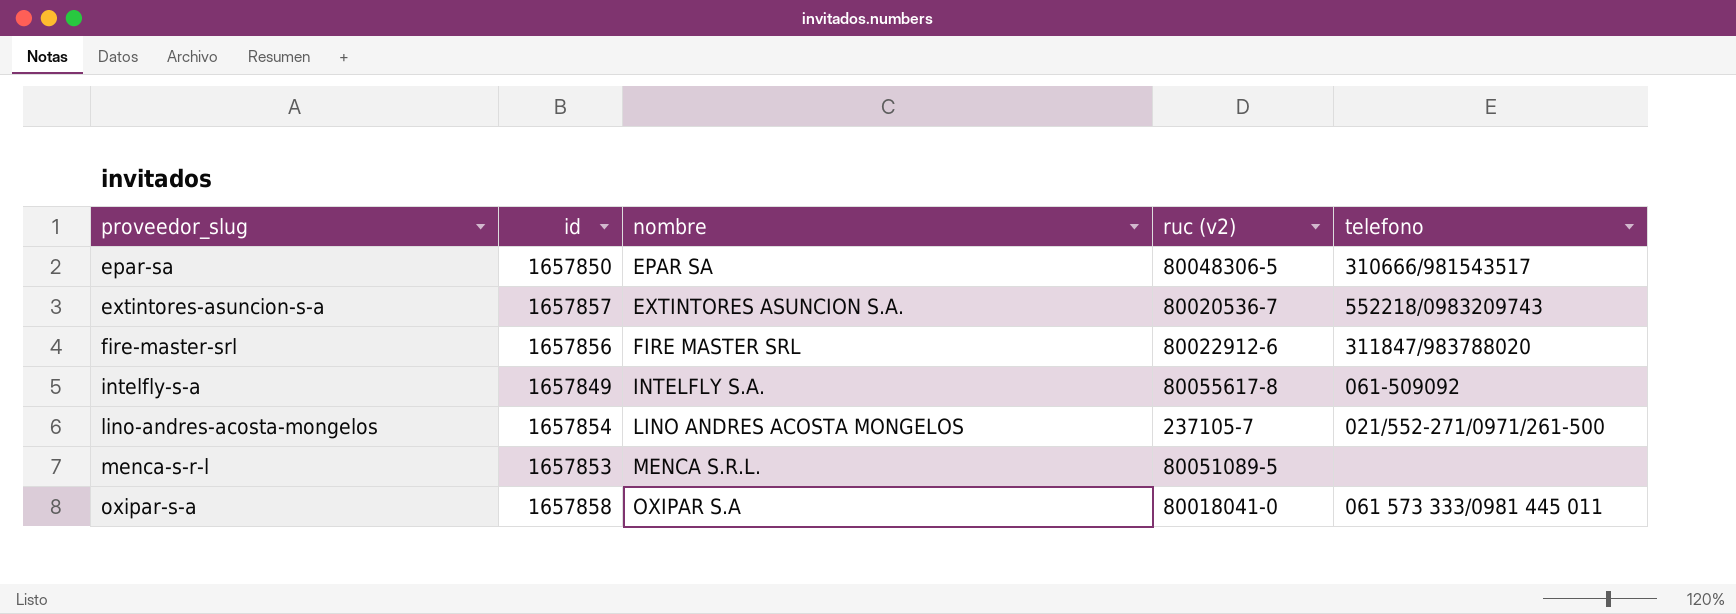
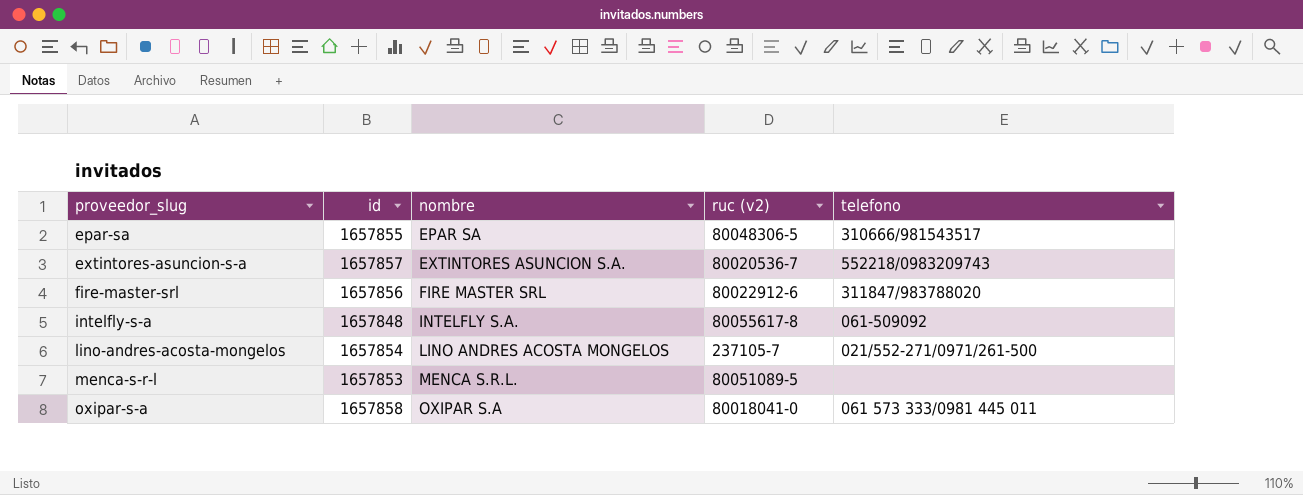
epar-sa | id: 1657850 -> 1657855
intelfly-s-a | id: 1657849 -> 1657848

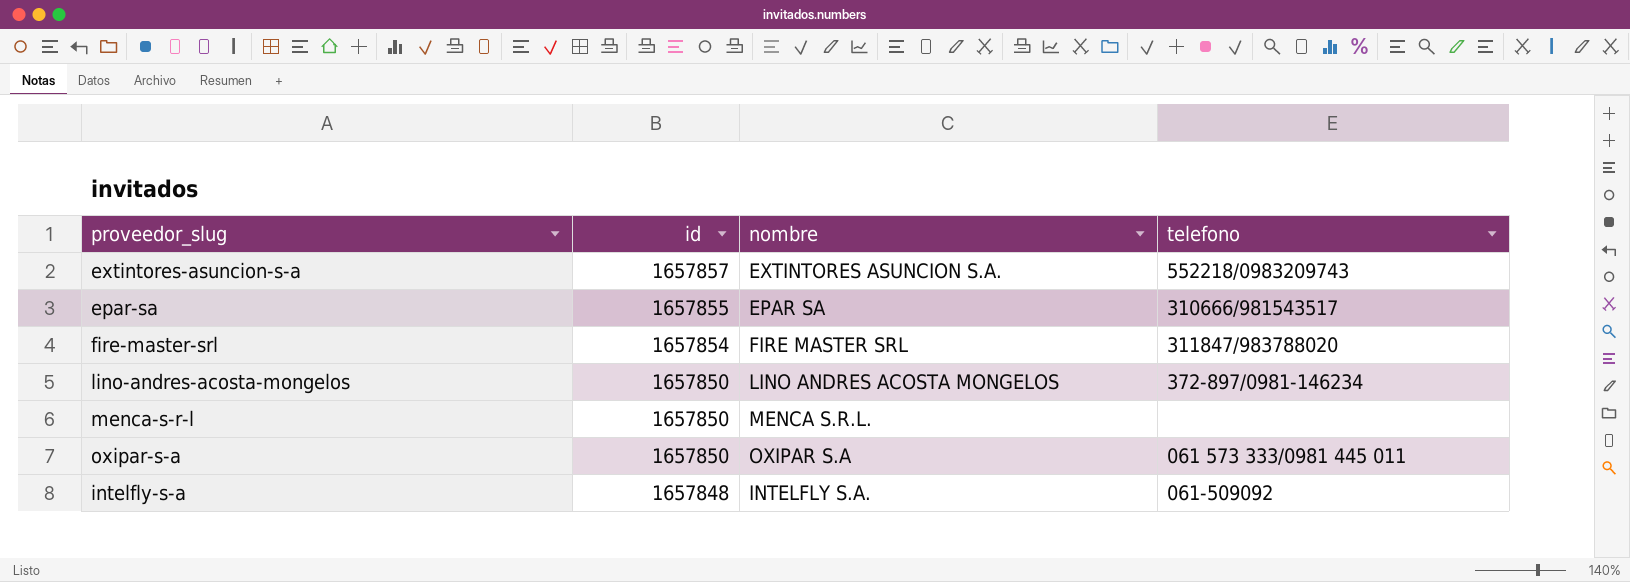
row order: proveedor_slug ascending -> id descending
column ruc (v2) | position: 4 -> none
fire-master-srl | id: 1657856 -> 1657854
lino-andres-acosta-mongelos | id: 1657854 -> 1657850
lino-andres-acosta-mongelos | telefono: 021/552-271/0971/261-500 -> 372-897/0981-146234
menca-s-r-l | id: 1657853 -> 1657850
oxipar-s-a | id: 1657858 -> 1657850

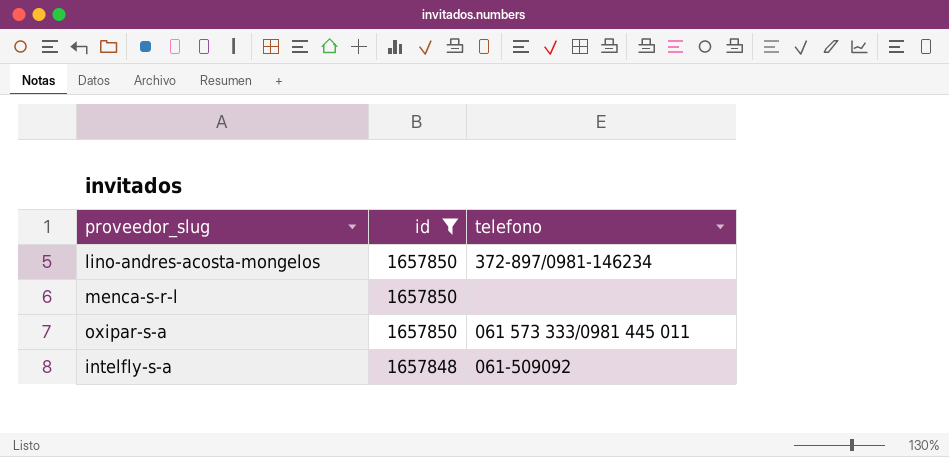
filter: none -> id <= 1657850
column nombre | position: 3 -> none

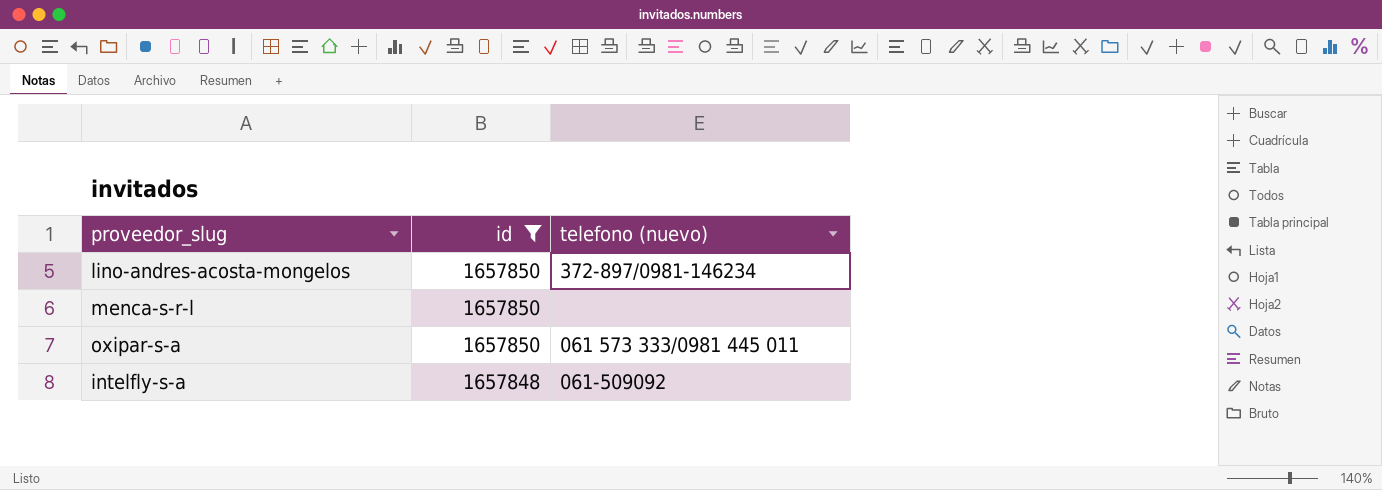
column name: telefono -> telefono (nuevo)

